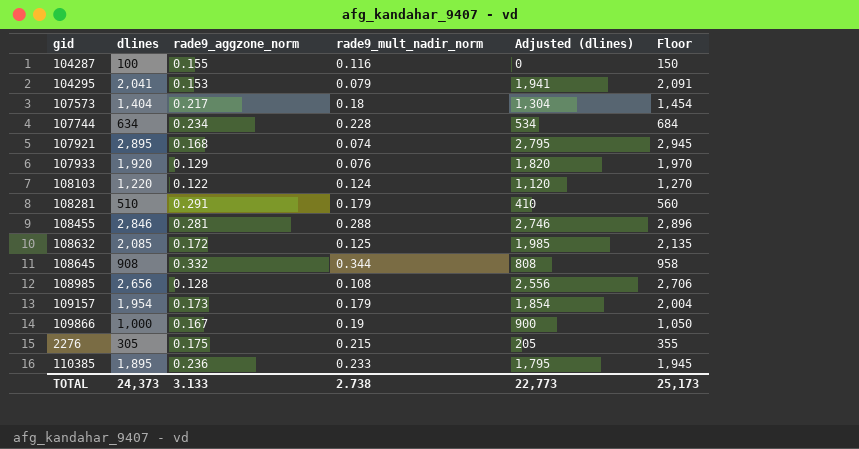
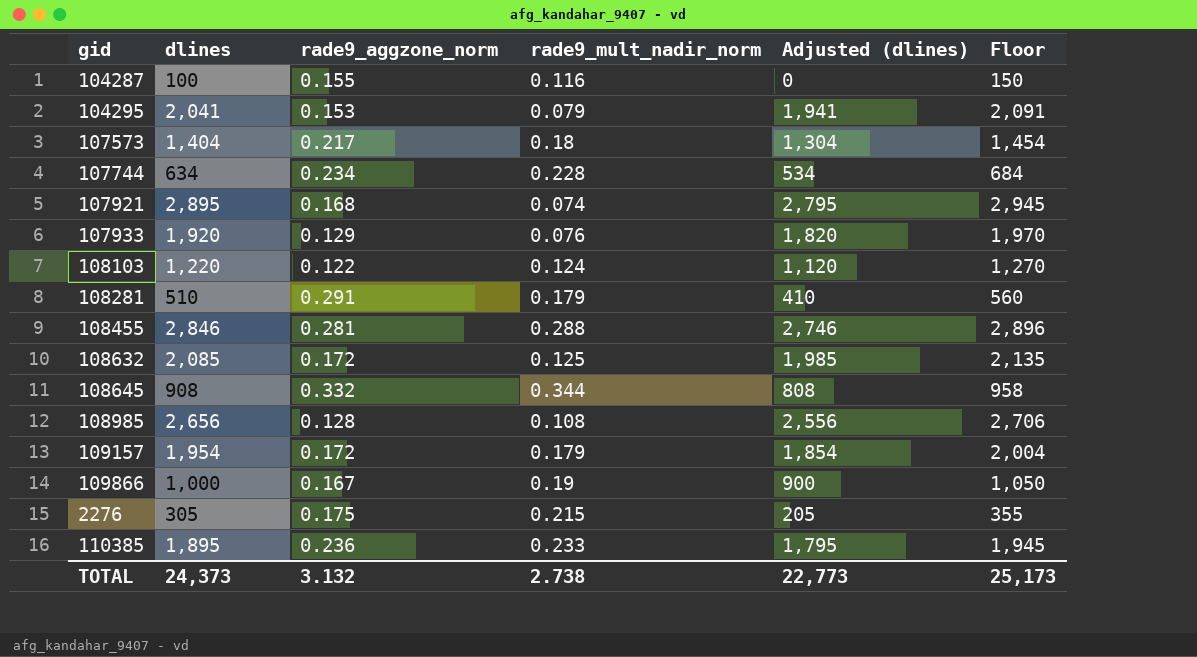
109157 | rade9_aggzone_norm: 0.173 -> 0.172
TOTAL | rade9_aggzone_norm: 3.133 -> 3.132

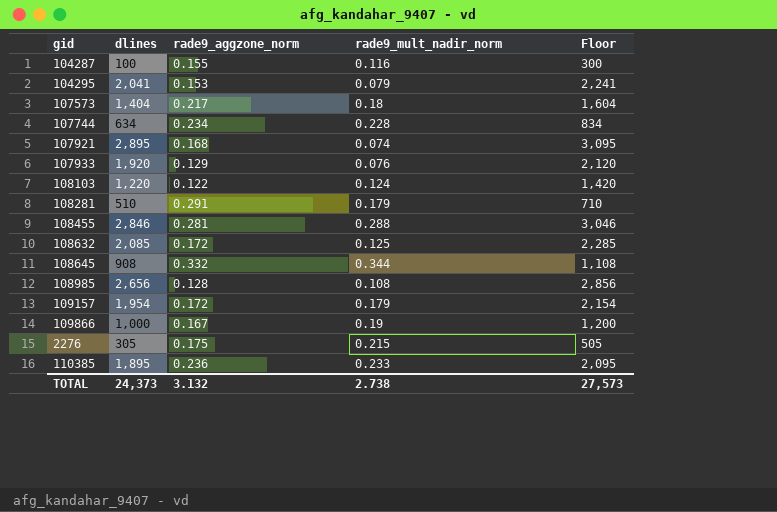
column Adjusted (dlines) | formula: [dlines] - 100 -> none
column Floor | formula: [dlines] + 50 -> [dlines] + 200
TOTAL | Floor: 25,173 -> 27,573

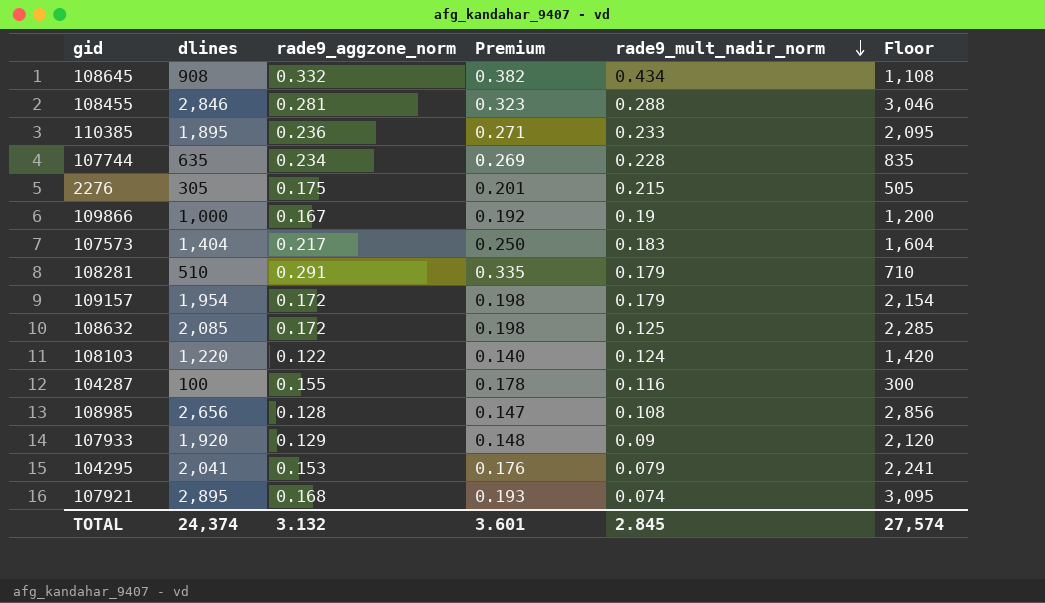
row order: none -> rade9_mult_nadir_norm descending
column Premium | formula: none -> [rade9_aggzone_norm] * 1.15
108645 | rade9_mult_nadir_norm: 0.344 -> 0.434
107744 | dlines: 634 -> 635
107744 | Floor: 834 -> 835
107573 | rade9_mult_nadir_norm: 0.18 -> 0.183
107933 | rade9_mult_nadir_norm: 0.076 -> 0.09
TOTAL | dlines: 24,373 -> 24,374
TOTAL | rade9_mult_nadir_norm: 2.738 -> 2.845
TOTAL | Floor: 27,573 -> 27,574

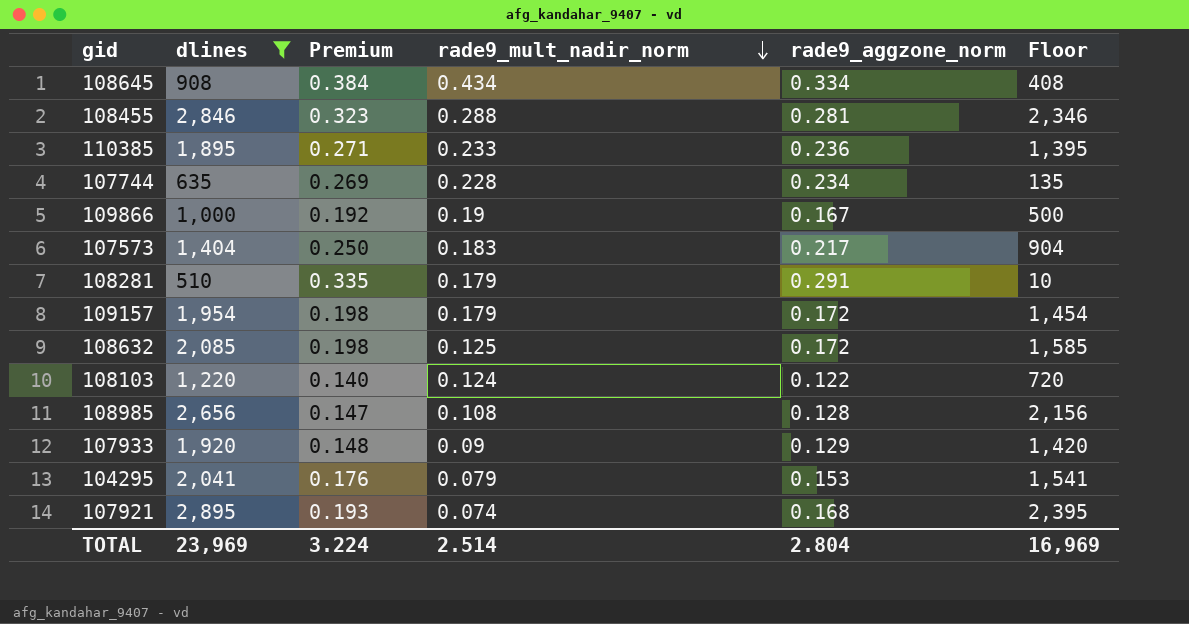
filter: none -> dlines >= 510
column rade9_aggzone_norm | position: 3 -> 5
column Floor | formula: [dlines] + 200 -> [dlines] - 500
108645 | Premium: 0.382 -> 0.384
108645 | rade9_aggzone_norm: 0.332 -> 0.334
TOTAL | dlines: 24,374 -> 23,969
TOTAL | Premium: 3.601 -> 3.224
TOTAL | rade9_mult_nadir_norm: 2.845 -> 2.514
TOTAL | rade9_aggzone_norm: 3.132 -> 2.804
TOTAL | Floor: 27,574 -> 16,969

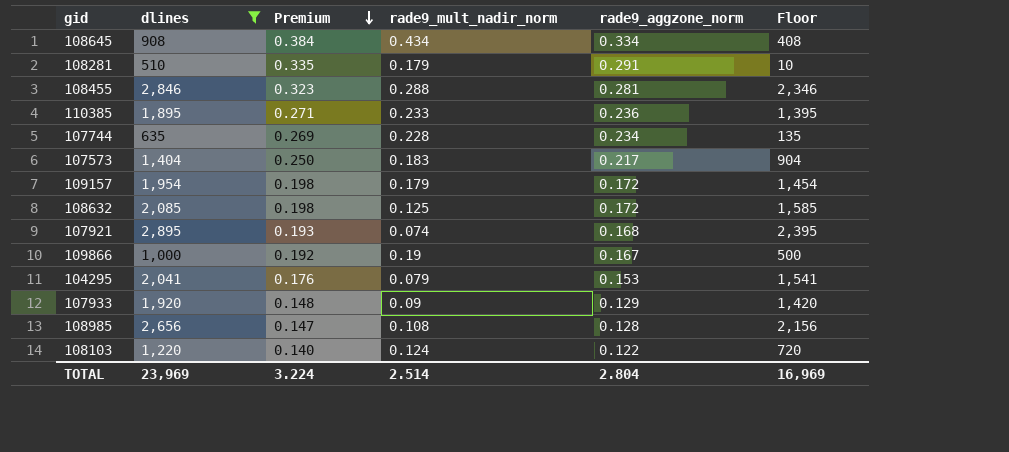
row order: rade9_mult_nadir_norm descending -> Premium descending

